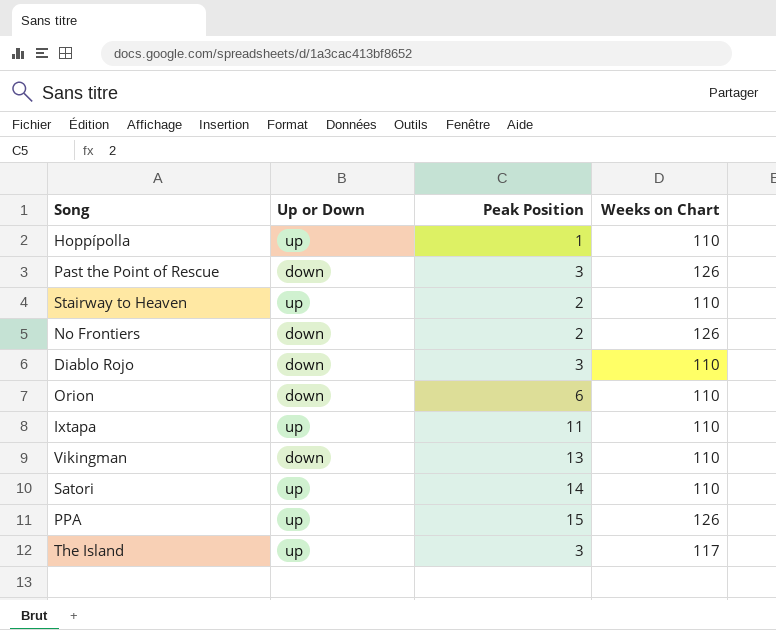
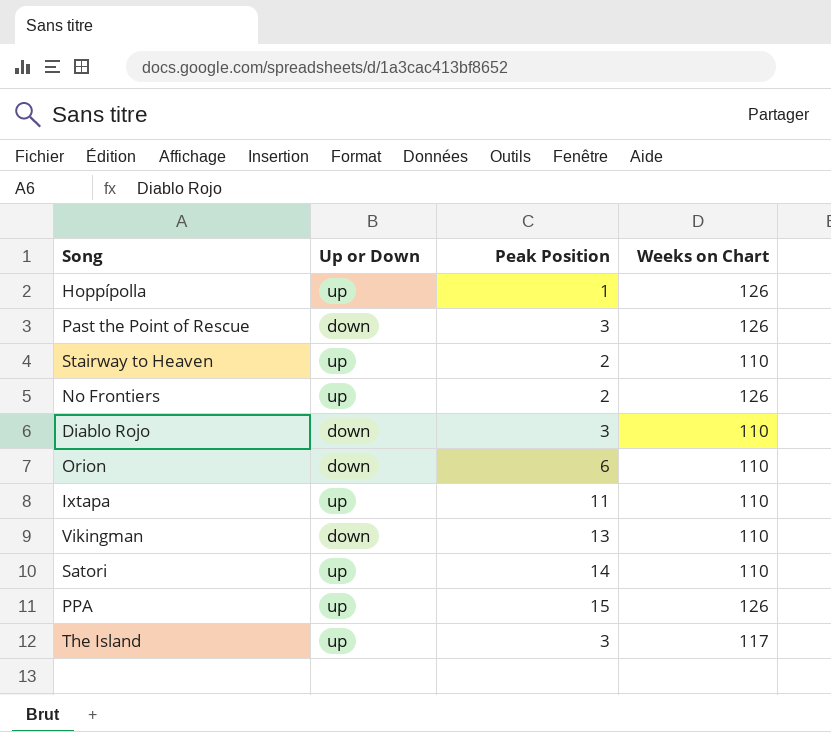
Hoppípolla | Weeks on Chart: 110 -> 126
No Frontiers | Up or Down: down -> up

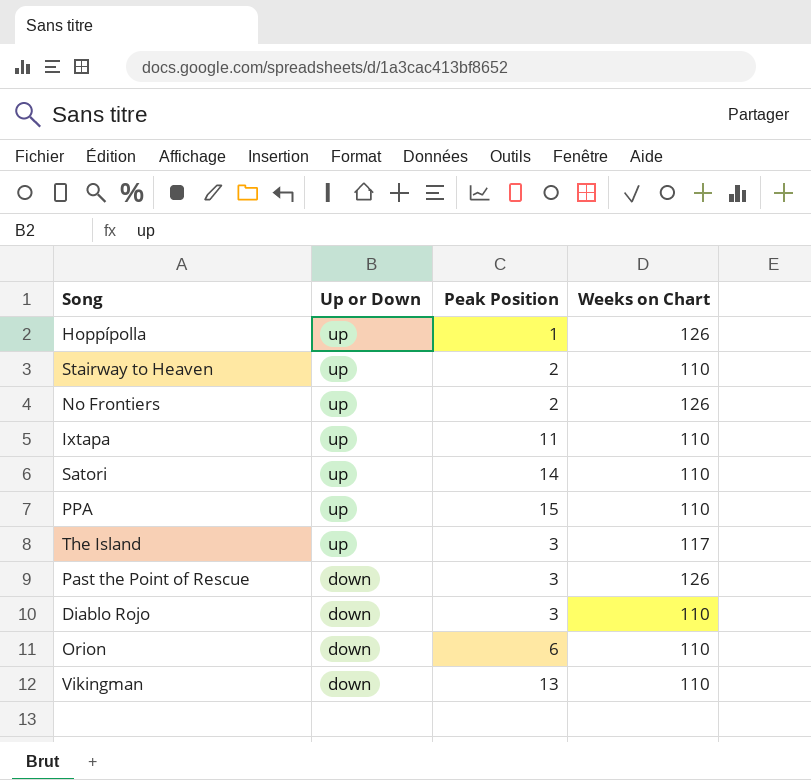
row order: none -> Up or Down descending
PPA | Weeks on Chart: 126 -> 110

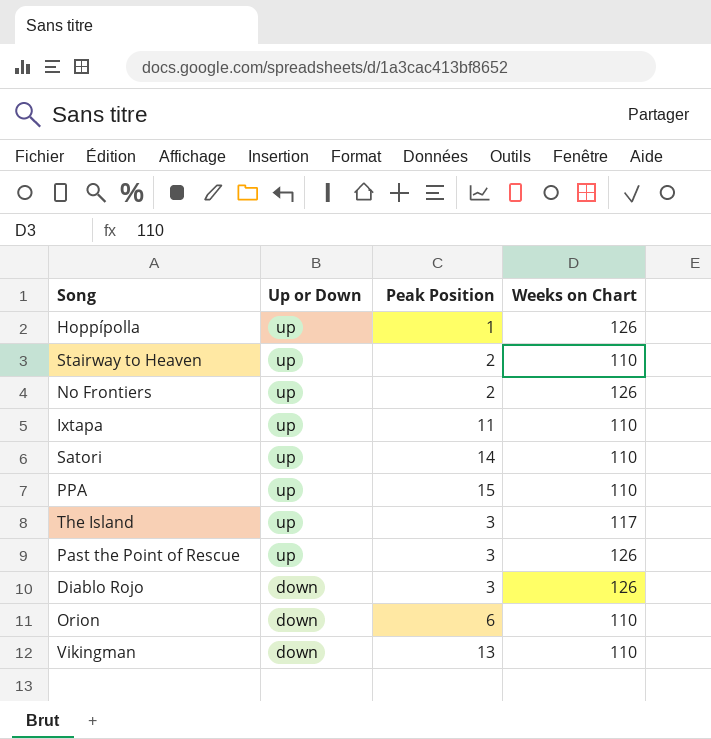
Past the Point of Rescue | Up or Down: down -> up
Diablo Rojo | Weeks on Chart: 110 -> 126

